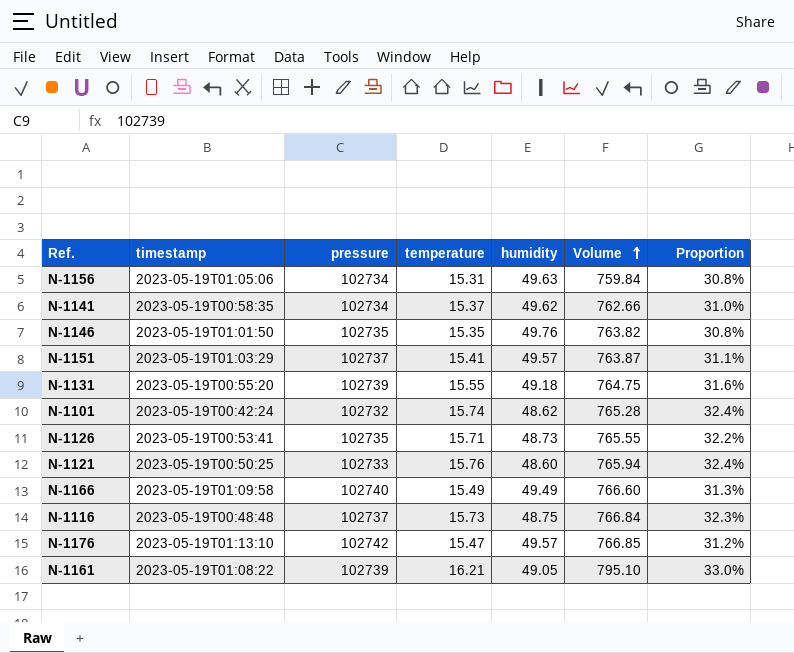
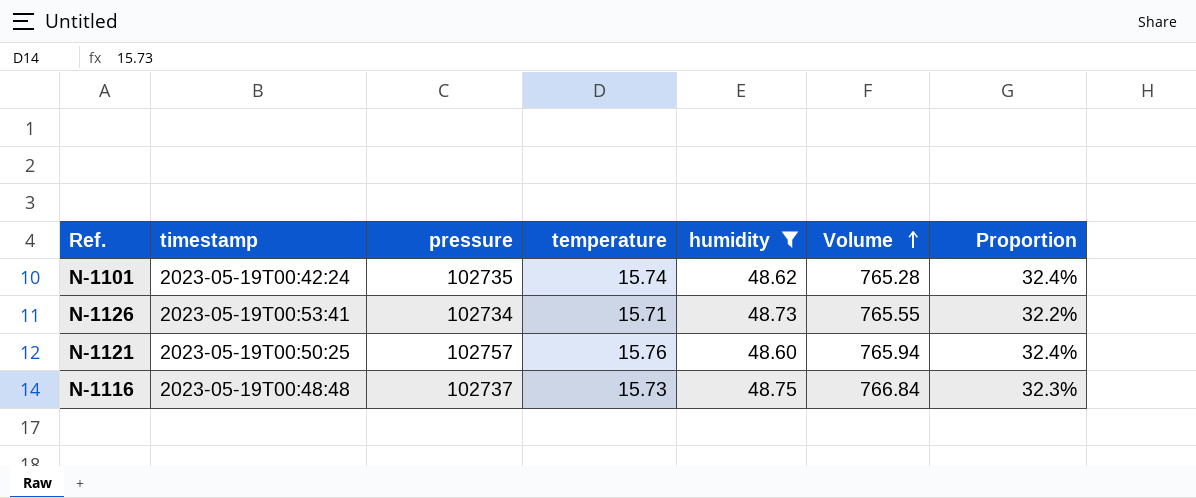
filter: none -> humidity <= 48.75
N-1101 | pressure: 102732 -> 102735
N-1126 | pressure: 102735 -> 102734
N-1121 | pressure: 102733 -> 102757

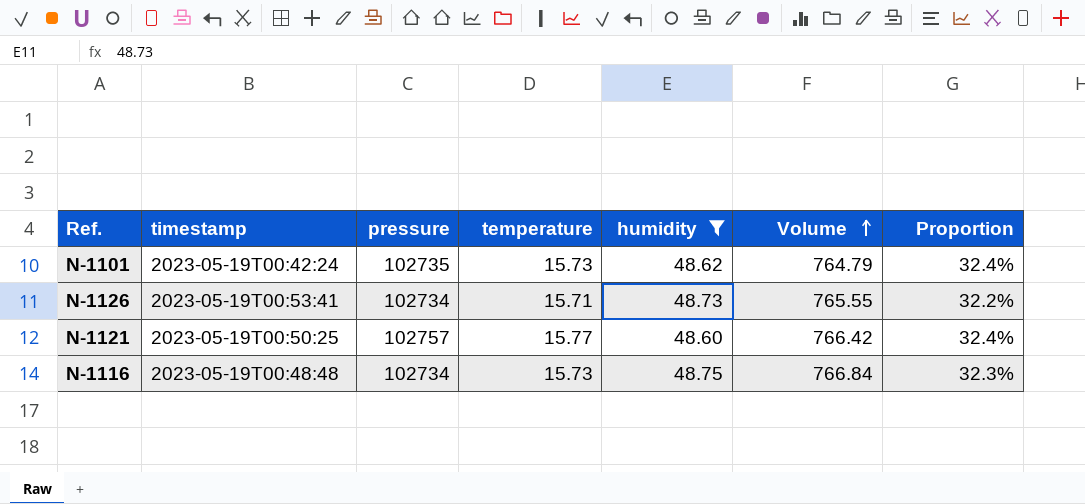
N-1101 | temperature: 15.74 -> 15.73
N-1101 | Volume: 765.28 -> 764.79
N-1121 | temperature: 15.76 -> 15.77
N-1121 | Volume: 765.94 -> 766.42
N-1116 | pressure: 102737 -> 102734

